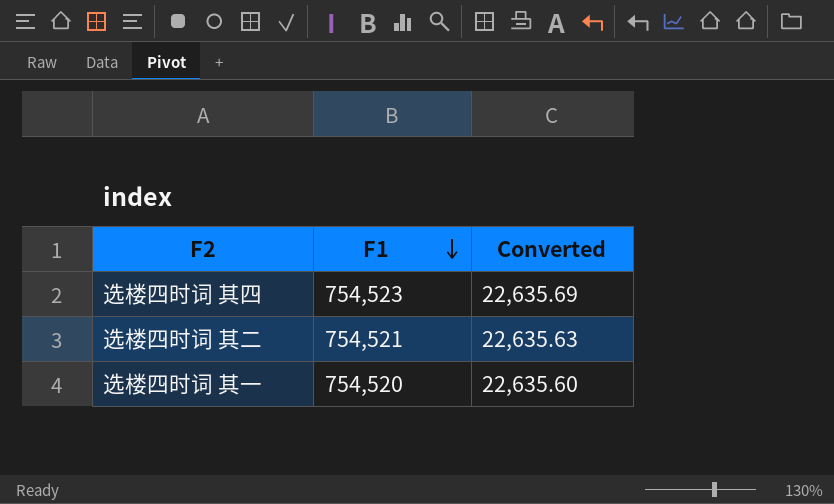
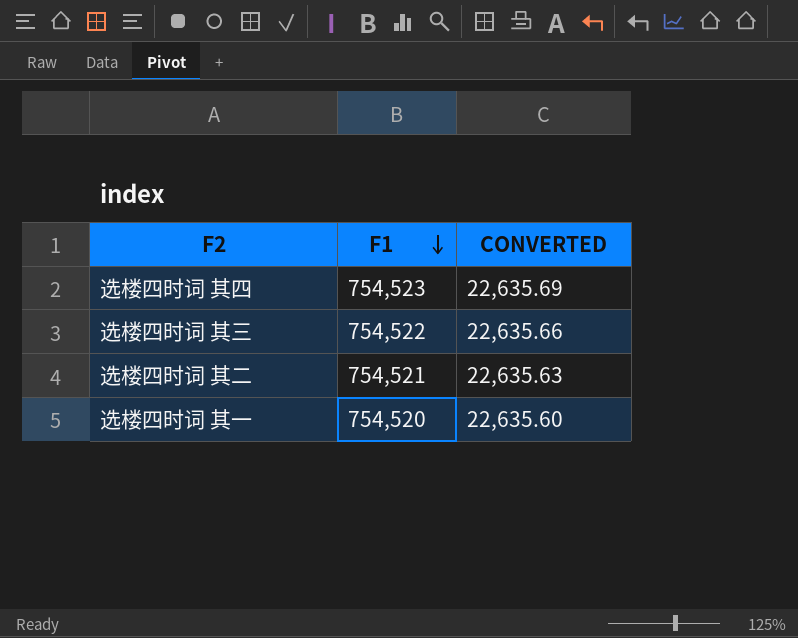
column name: Converted -> CONVERTED
row 选楼四时词 其三: none -> 754,522 | 22,635.66

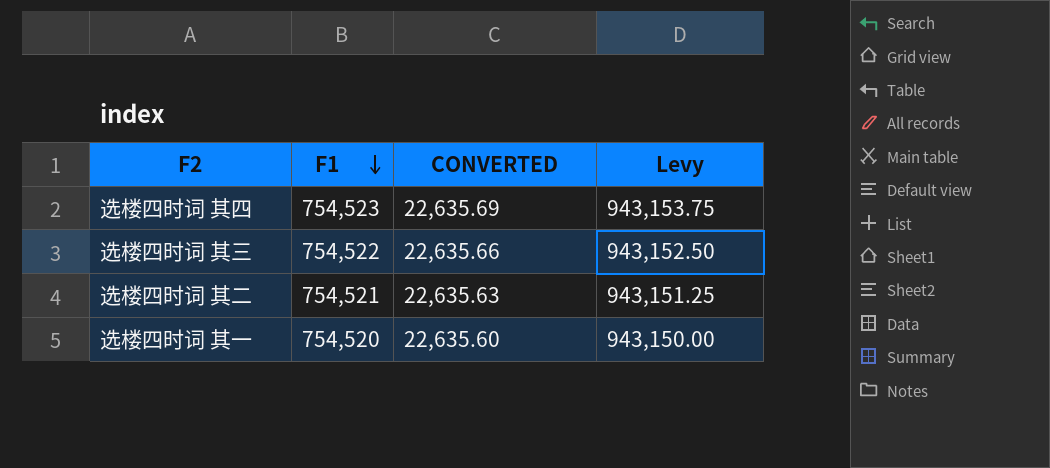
column Levy | formula: none -> [F1] * 1.25

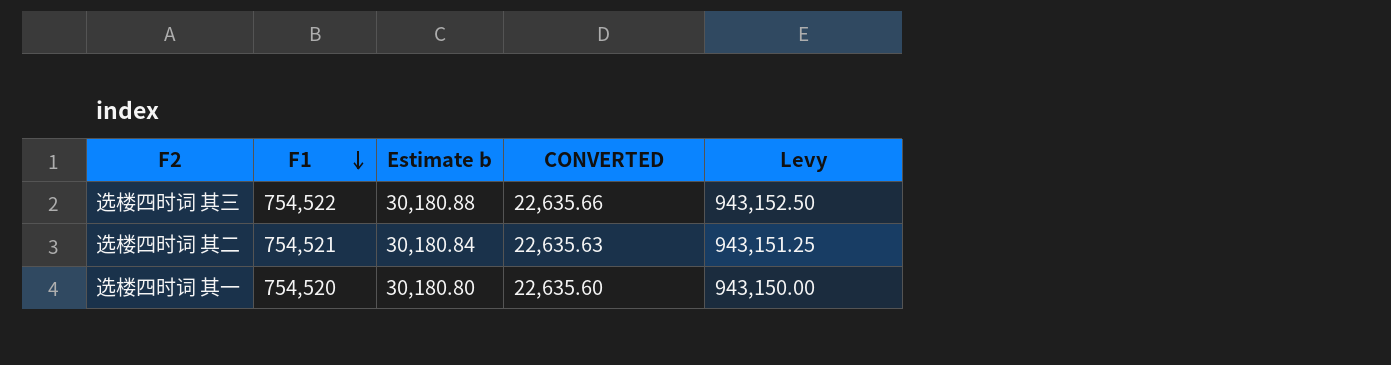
column Estimate b | formula: none -> [F1] * 0.04
row 选楼四时词 其四: 754,523 | 22,635.69 | 943,153.75 -> none

